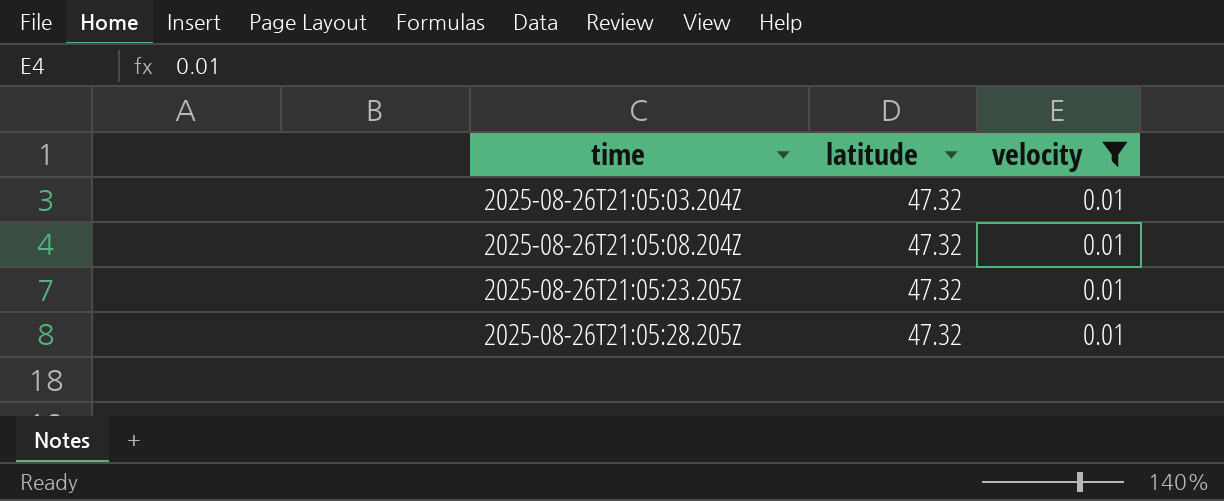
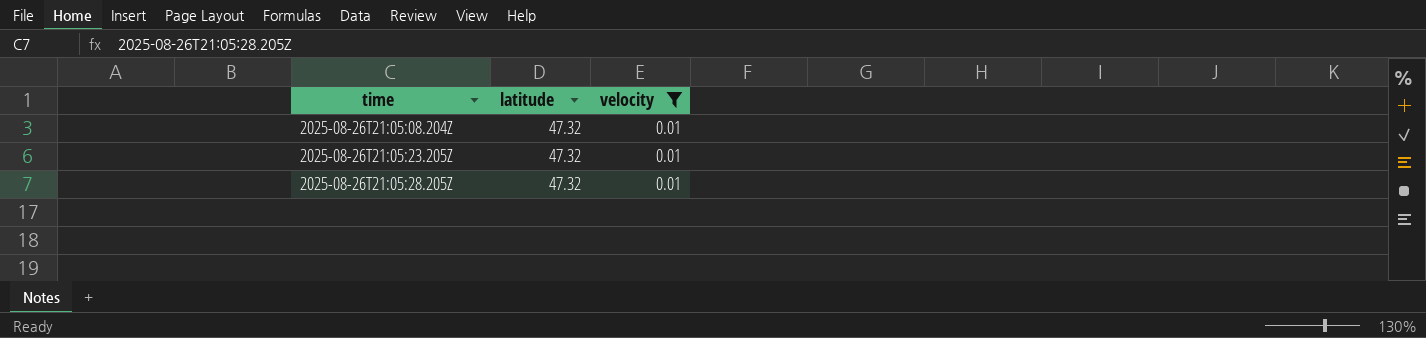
row 2025-08-26T21:05:03.204Z: 47.32 | 0.01 -> none

